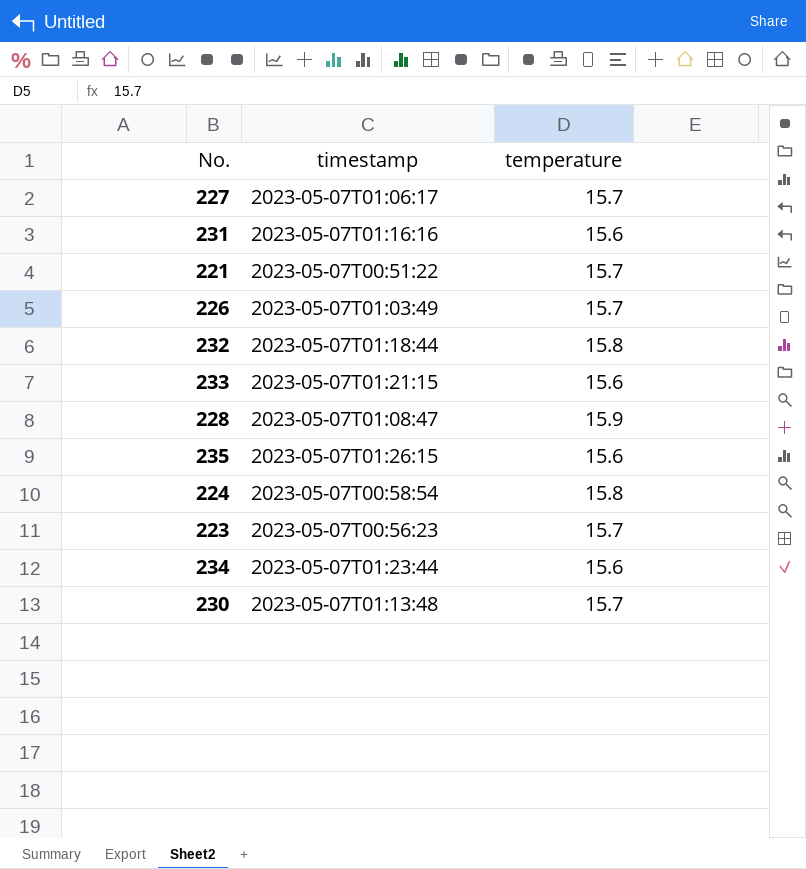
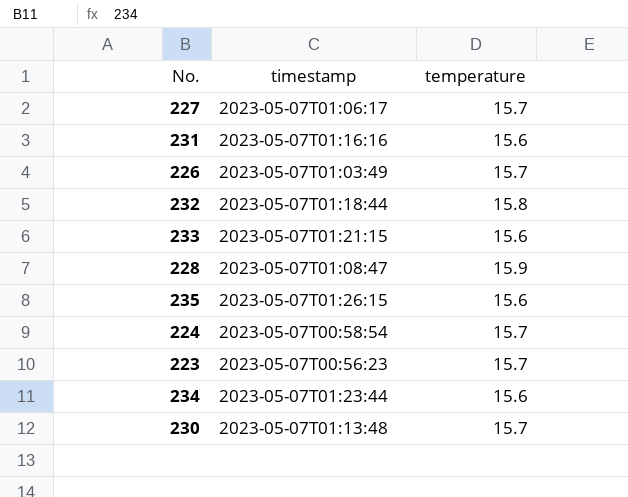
row 221: 2023-05-07T00:51:22 | 15.7 -> none
224 | temperature: 15.8 -> 15.7

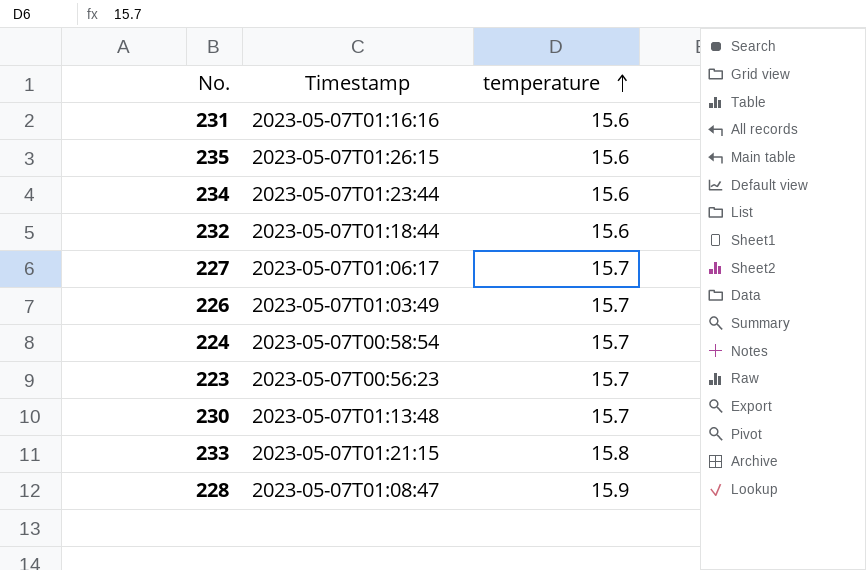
row order: none -> temperature ascending
column name: timestamp -> Timestamp
232 | temperature: 15.8 -> 15.6
233 | temperature: 15.6 -> 15.8

